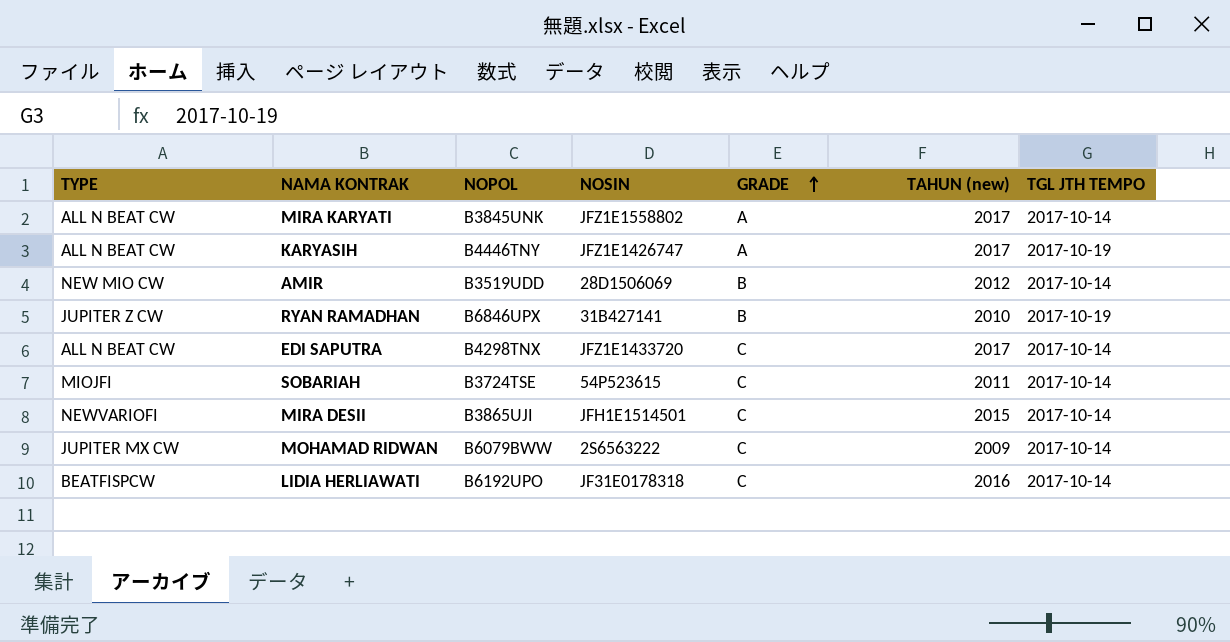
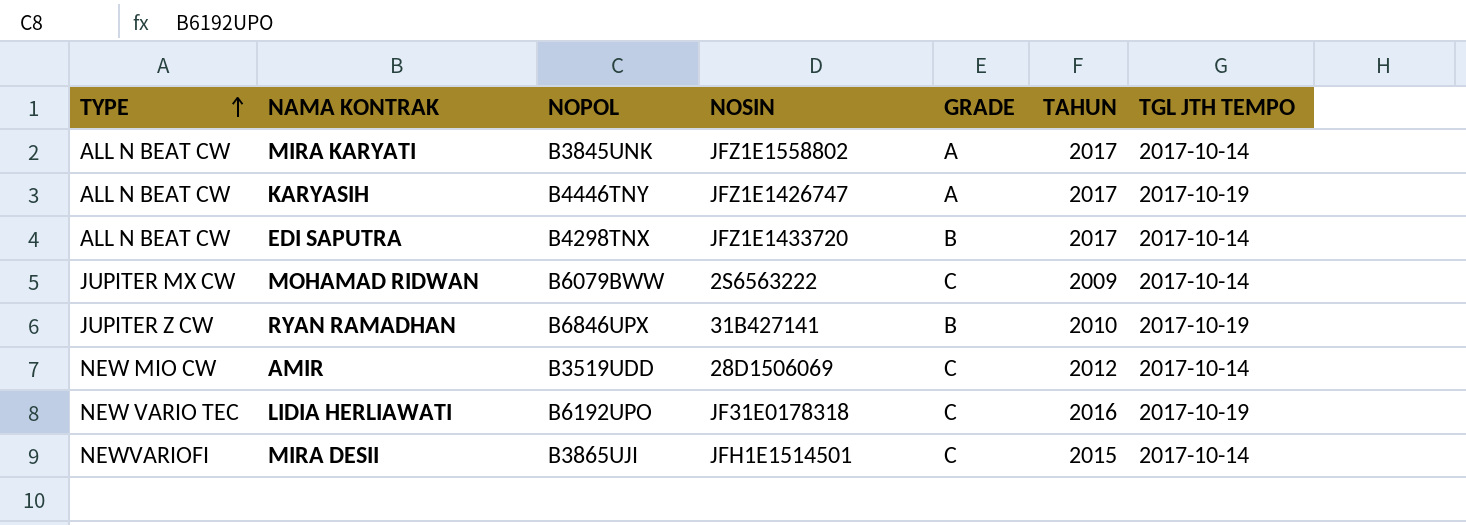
row order: GRADE ascending -> TYPE ascending
column name: TAHUN (new) -> TAHUN
row SOBARIAH: MIOJFI | B3724TSE | 54P523615 | C | 2011 | 2017-10-14 -> none
EDI SAPUTRA | GRADE: C -> B
AMIR | GRADE: B -> C
LIDIA HERLIAWATI | TYPE: BEATFISPCW -> NEW VARIO TEC
LIDIA HERLIAWATI | TGL JTH TEMPO: 2017-10-14 -> 2017-10-19

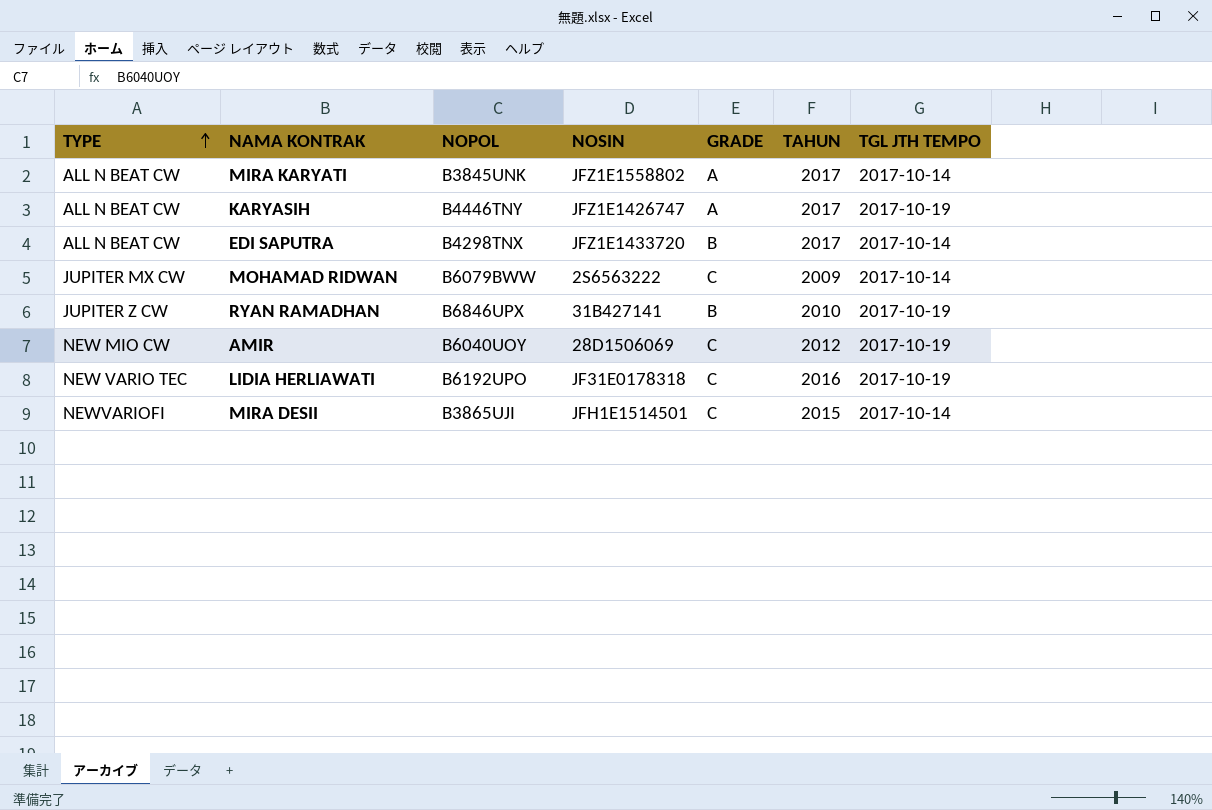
AMIR | NOPOL: B3519UDD -> B6040UOY
AMIR | TGL JTH TEMPO: 2017-10-14 -> 2017-10-19

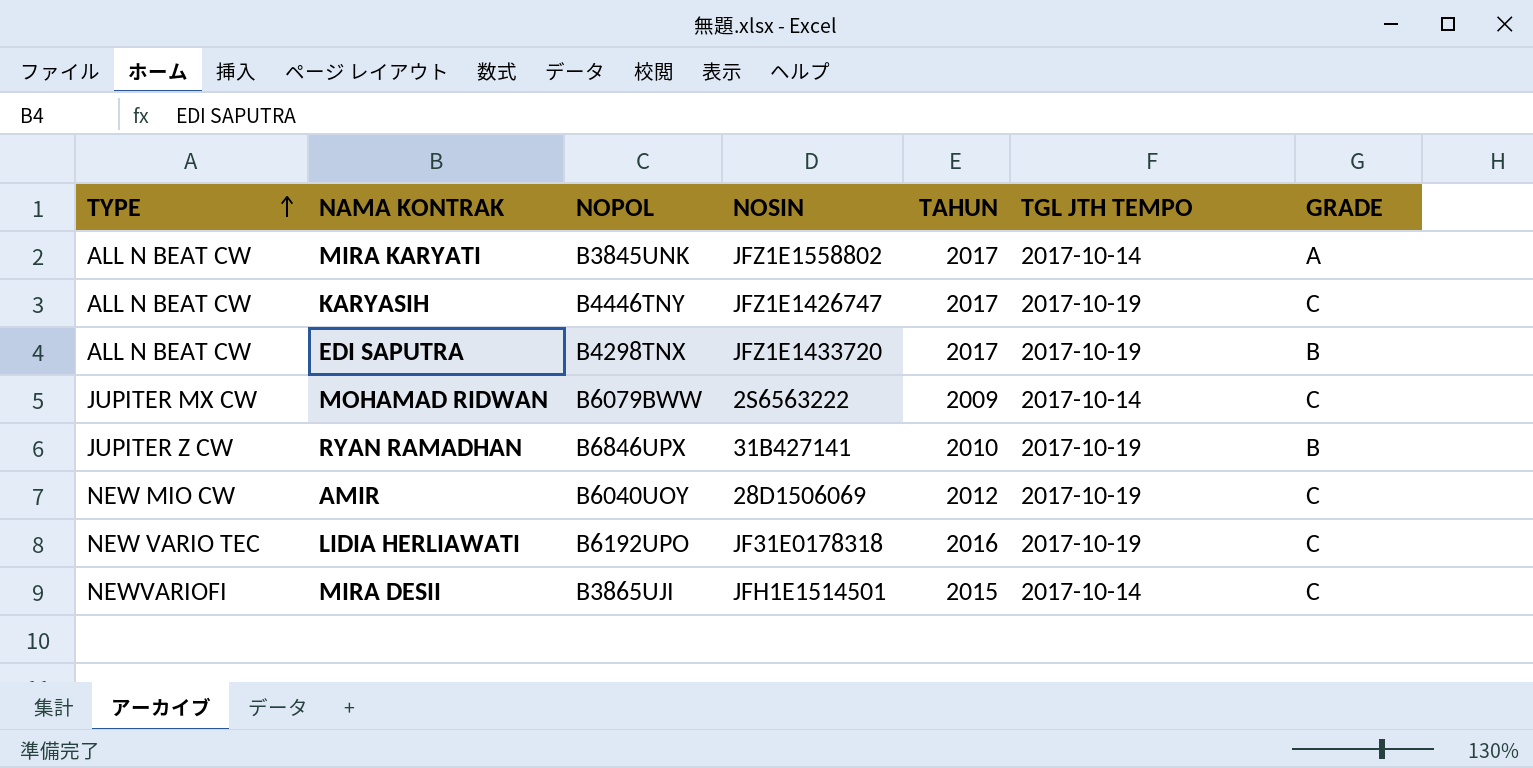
column GRADE | position: 5 -> 7
KARYASIH | GRADE: A -> C
EDI SAPUTRA | TGL JTH TEMPO: 2017-10-14 -> 2017-10-19

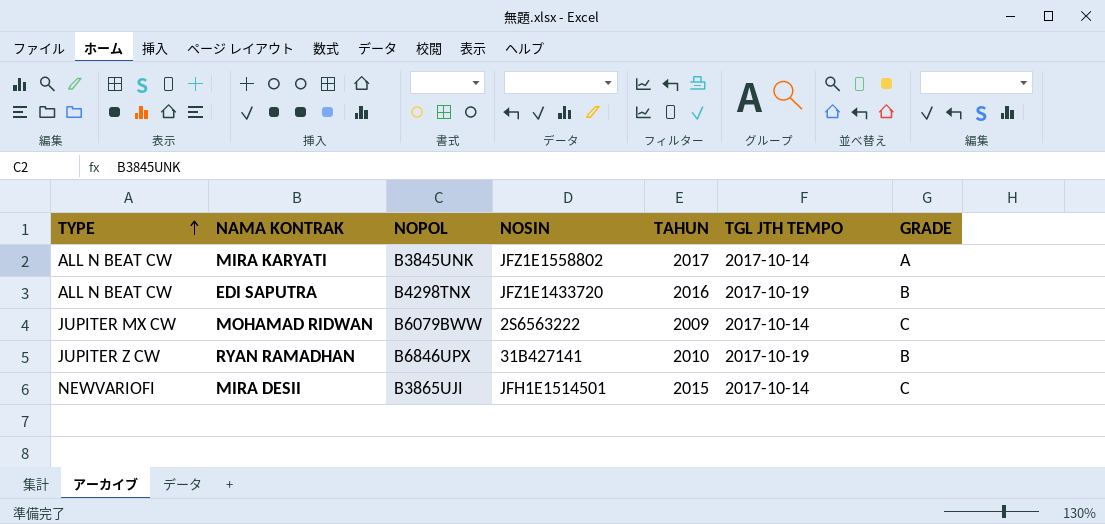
row KARYASIH: ALL N BEAT CW | B4446TNY | JFZ1E1426747 | 2017 | 2017-10-19 | C -> none
row AMIR: NEW MIO CW | B6040UOY | 28D1506069 | 2012 | 2017-10-19 | C -> none
row LIDIA HERLIAWATI: NEW VARIO TEC | B6192UPO | JF31E0178318 | 2016 | 2017-10-19 | C -> none
EDI SAPUTRA | TAHUN: 2017 -> 2016

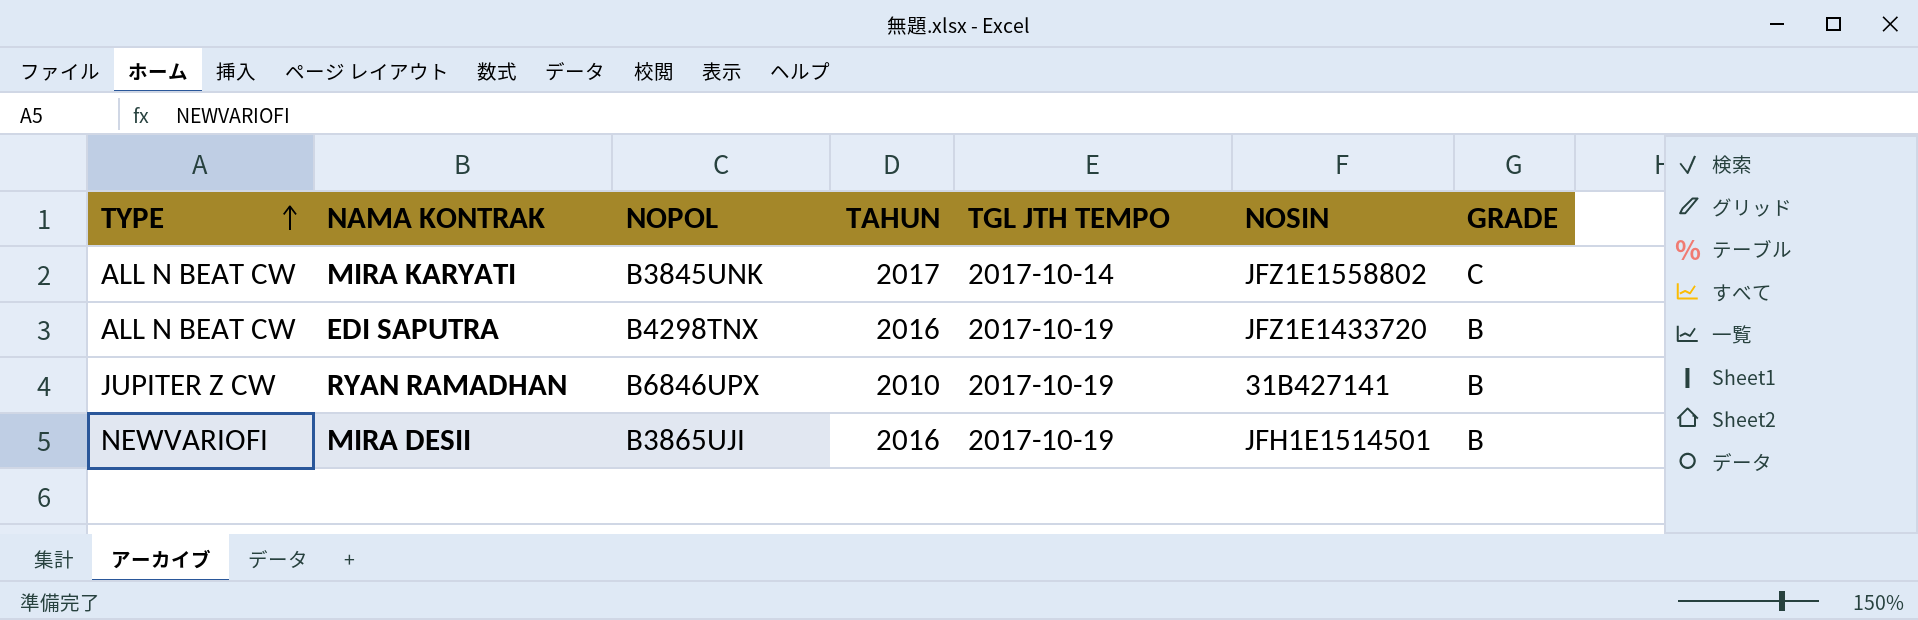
column NOSIN | position: 4 -> 6
row MOHAMAD RIDWAN: JUPITER MX CW | B6079BWW | 2S6563222 | 2009 | 2017-10-14 | C -> none
MIRA KARYATI | GRADE: A -> C
MIRA DESII | TAHUN: 2015 -> 2016
MIRA DESII | TGL JTH TEMPO: 2017-10-14 -> 2017-10-19
MIRA DESII | GRADE: C -> B

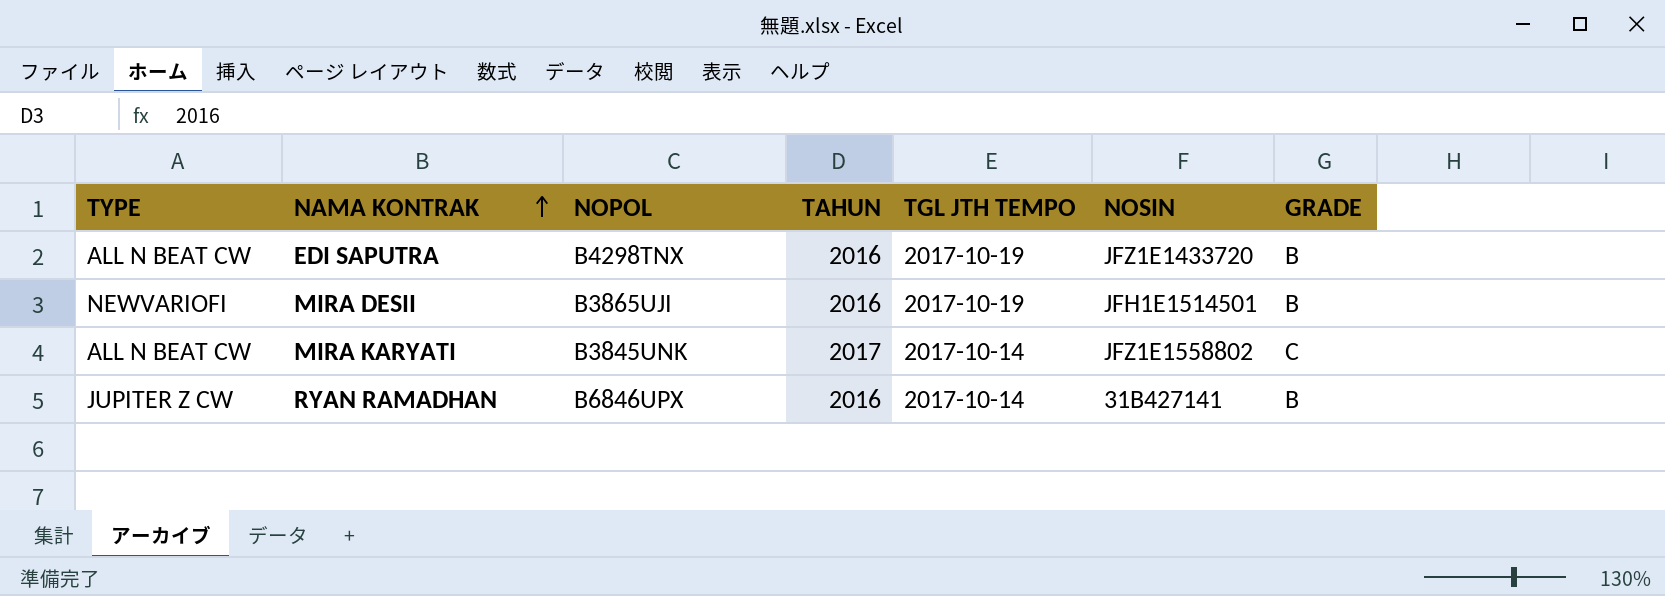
row order: TYPE ascending -> NAMA KONTRAK ascending
RYAN RAMADHAN | TAHUN: 2010 -> 2016
RYAN RAMADHAN | TGL JTH TEMPO: 2017-10-19 -> 2017-10-14

